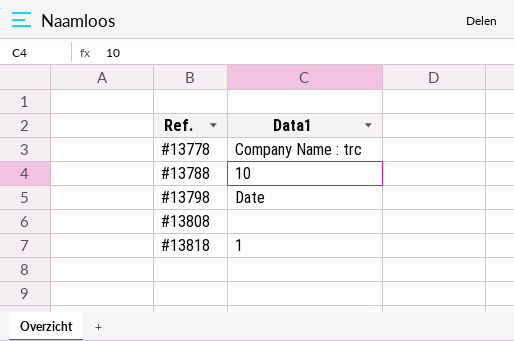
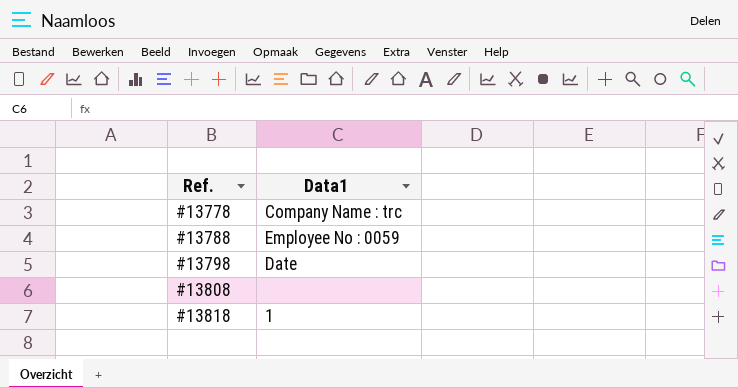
#13788 | Data1: 10 -> Employee No : 0059

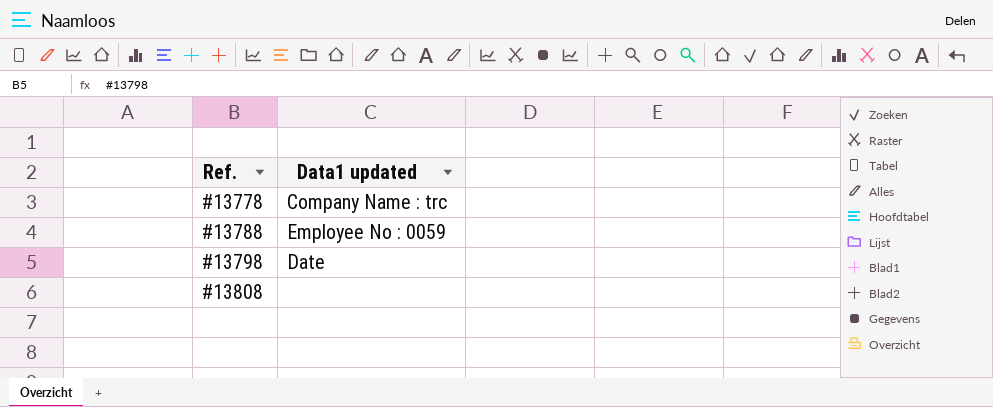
column name: Data1 -> Data1 updated
row #13818: 1 -> none

